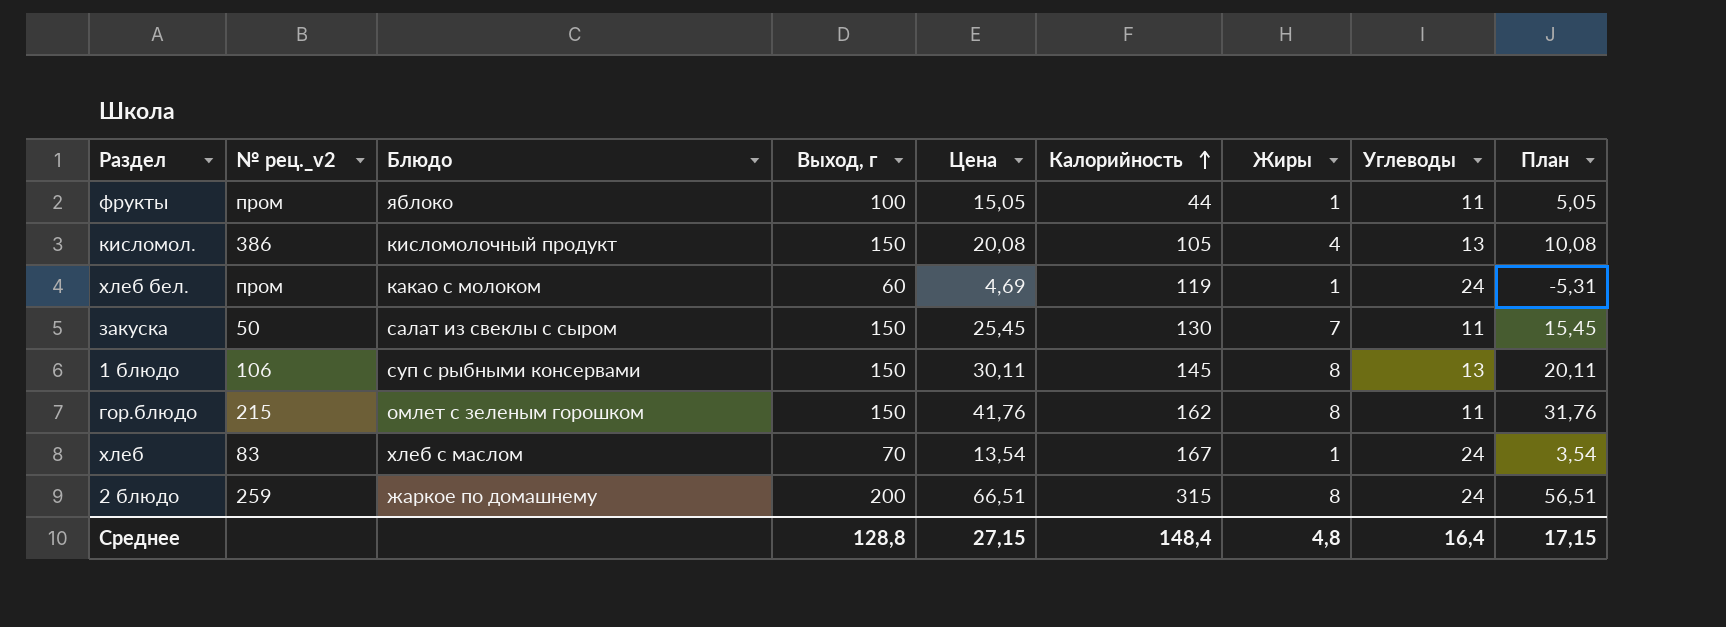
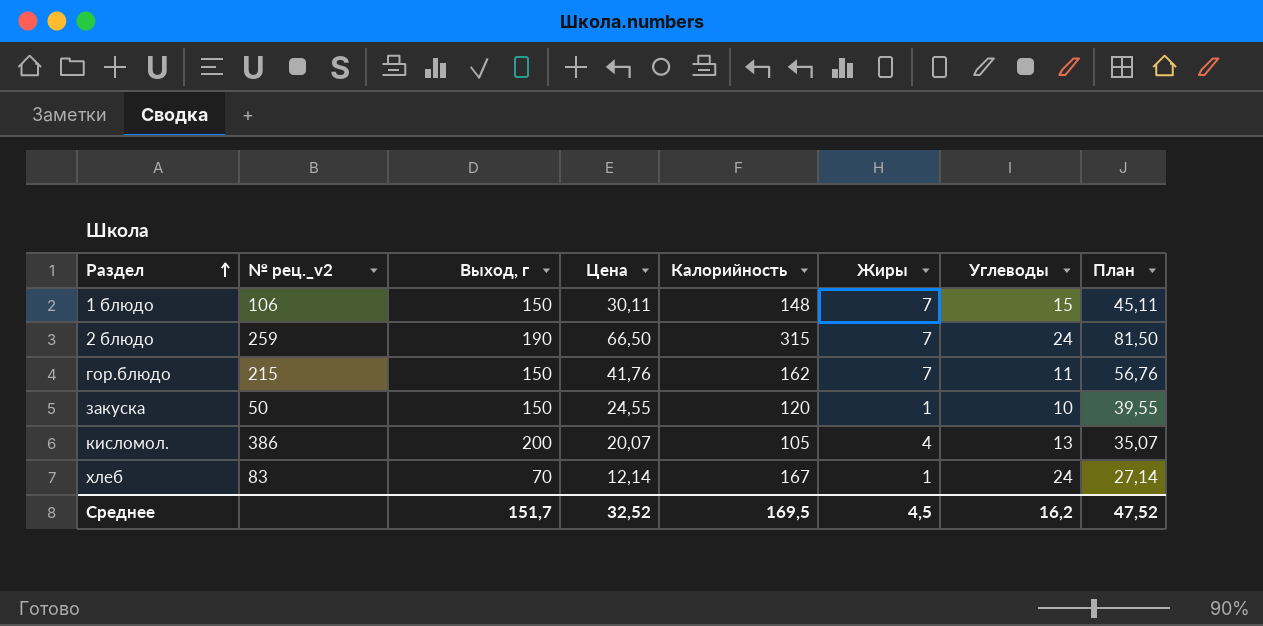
row order: Калорийность ascending -> Раздел ascending
column Блюдо | position: 3 -> none
column План | formula: [Цена] - 10 -> [Цена] + 15
row фрукты: пром | яблоко | 100 | 15,05 | 44 | 1 | 11 | 5,05 -> none
row хлеб бел.: пром | какао с молоком | 60 | 4,69 | 119 | 1 | 24 | -5,31 -> none
1 блюдо | Калорийность: 145 -> 148
1 блюдо | Жиры: 8 -> 7
1 блюдо | Углеводы: 13 -> 15
2 блюдо | Выход, г: 200 -> 190
2 блюдо | Цена: 66,51 -> 66,50
2 блюдо | Жиры: 8 -> 7
гор.блюдо | Жиры: 8 -> 7
закуска | Цена: 25,45 -> 24,55
закуска | Калорийность: 130 -> 120
закуска | Жиры: 7 -> 1
закуска | Углеводы: 11 -> 10
кисломол. | Выход, г: 150 -> 200
кисломол. | Цена: 20,08 -> 20,07
хлеб | Цена: 13,54 -> 12,14
Среднее | Выход, г: 128,8 -> 151,7
Среднее | Цена: 27,15 -> 32,52
Среднее | Калорийность: 148,4 -> 169,5
Среднее | Жиры: 4,8 -> 4,5
Среднее | Углеводы: 16,4 -> 16,2
Среднее | План: 17,15 -> 47,52

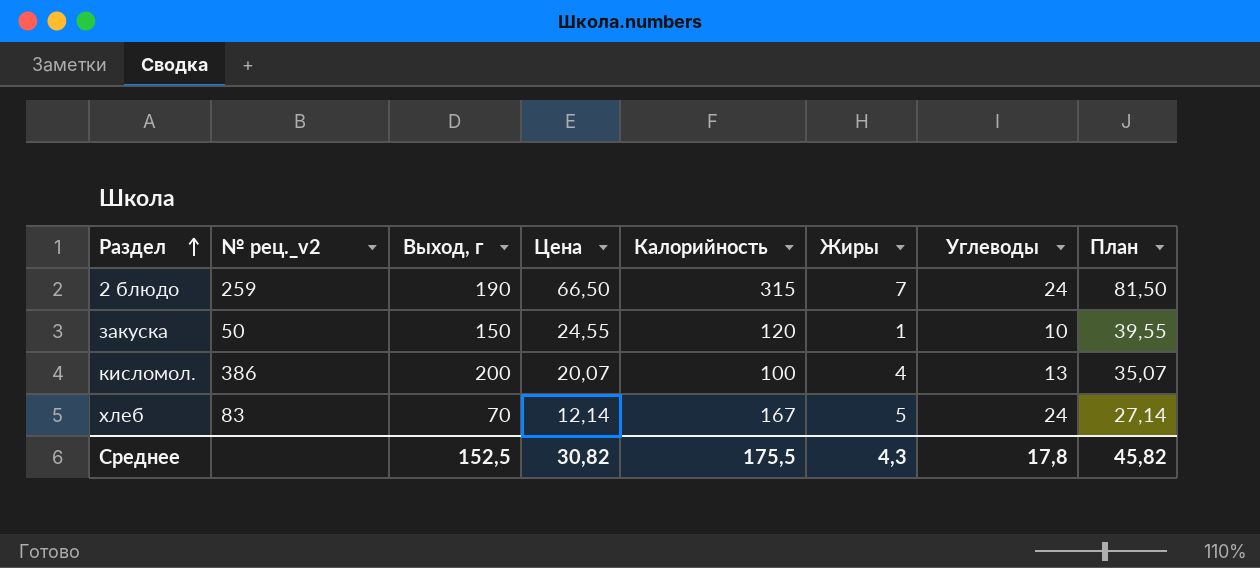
row 1 блюдо: 106 | 150 | 30,11 | 148 | 7 | 15 | 45,11 -> none
row гор.блюдо: 215 | 150 | 41,76 | 162 | 7 | 11 | 56,76 -> none
кисломол. | Калорийность: 105 -> 100
хлеб | Жиры: 1 -> 5
Среднее | Выход, г: 151,7 -> 152,5
Среднее | Цена: 32,52 -> 30,82
Среднее | Калорийность: 169,5 -> 175,5
Среднее | Жиры: 4,5 -> 4,3
Среднее | Углеводы: 16,2 -> 17,8
Среднее | План: 47,52 -> 45,82

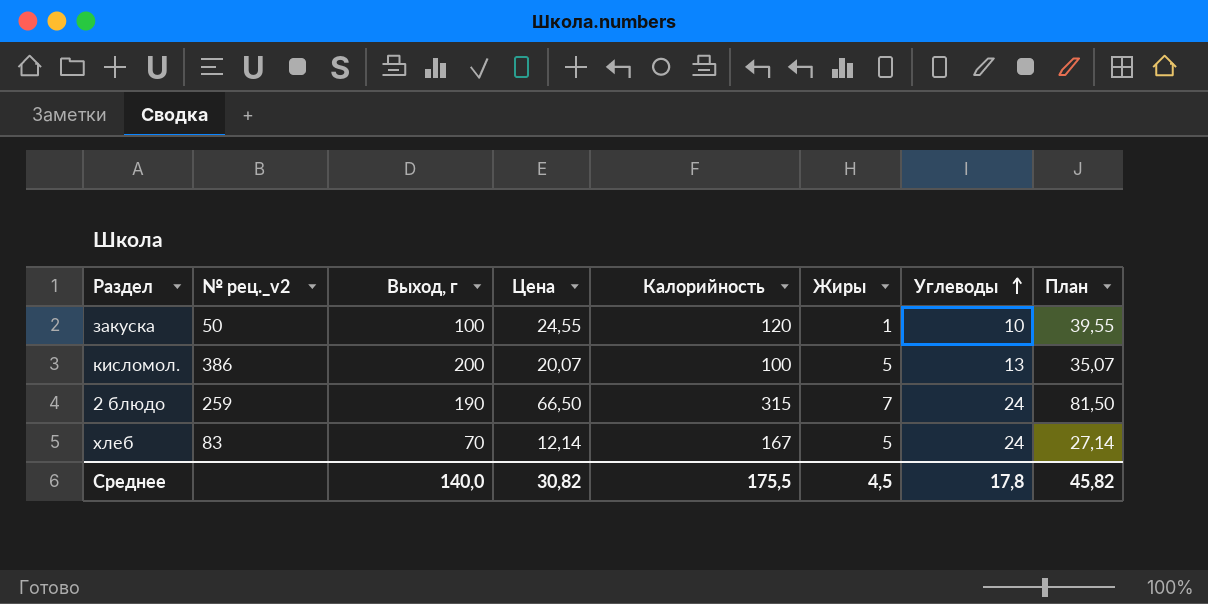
row order: Раздел ascending -> Углеводы ascending
закуска | Выход, г: 150 -> 100
кисломол. | Жиры: 4 -> 5
Среднее | Выход, г: 152,5 -> 140,0
Среднее | Жиры: 4,3 -> 4,5

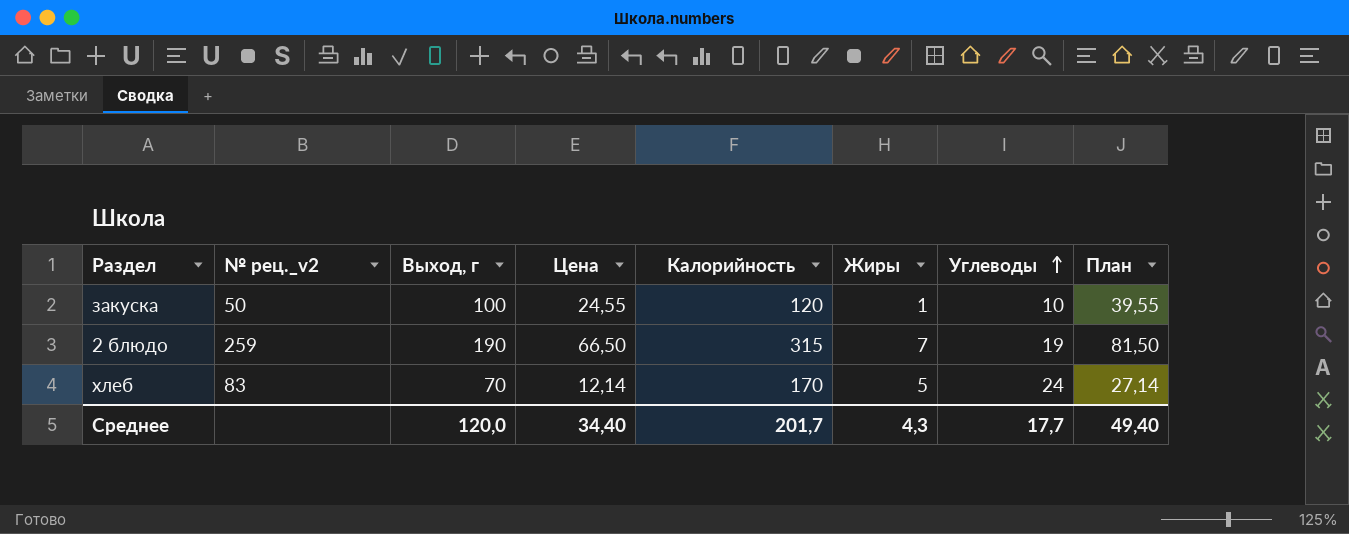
row кисломол.: 386 | 200 | 20,07 | 100 | 5 | 13 | 35,07 -> none
2 блюдо | Углеводы: 24 -> 19
хлеб | Калорийность: 167 -> 170
Среднее | Выход, г: 140,0 -> 120,0
Среднее | Цена: 30,82 -> 34,40
Среднее | Калорийность: 175,5 -> 201,7
Среднее | Жиры: 4,5 -> 4,3
Среднее | Углеводы: 17,8 -> 17,7
Среднее | План: 45,82 -> 49,40

